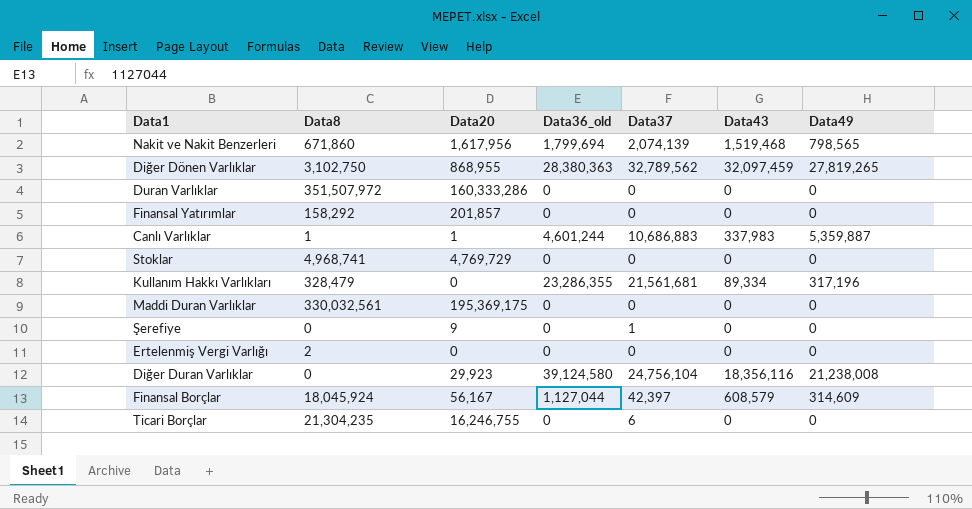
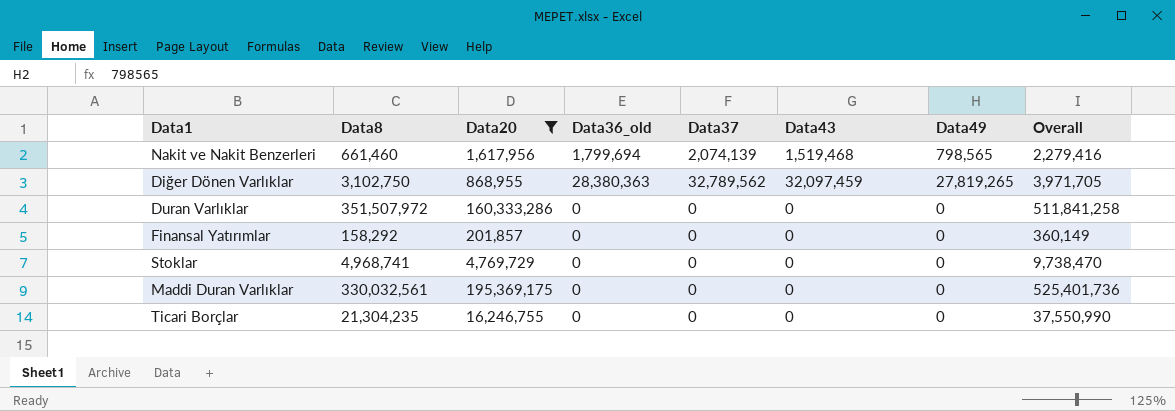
filter: none -> Data20 >= 201,857
column Overall | formula: none -> [Data8] + [Data20]
Nakit ve Nakit Benzerleri | Data8: 671,860 -> 661,460
Ticari Borçlar | Data37: 6 -> 0

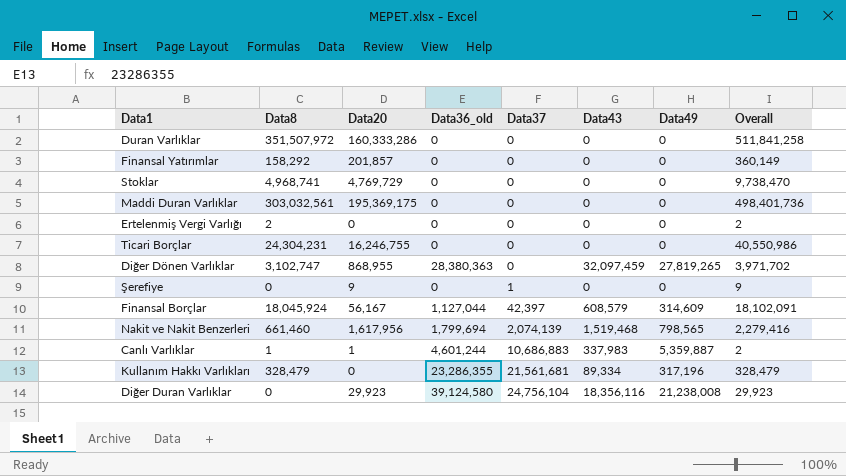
filter: Data20 >= 201,857 -> none
row order: none -> Data37 ascending
Maddi Duran Varlıklar | Data8: 330,032,561 -> 303,032,561
Maddi Duran Varlıklar | Overall: 525,401,736 -> 498,401,736
Ticari Borçlar | Data8: 21,304,235 -> 24,304,231
Ticari Borçlar | Overall: 37,550,990 -> 40,550,986
Diğer Dönen Varlıklar | Data8: 3,102,750 -> 3,102,747
Diğer Dönen Varlıklar | Data37: 32,789,562 -> 0
Diğer Dönen Varlıklar | Overall: 3,971,705 -> 3,971,702

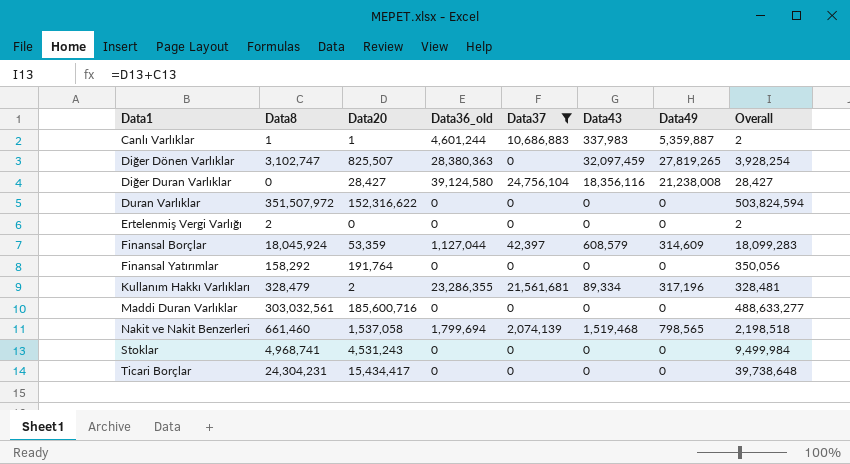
filter: none -> Data37 != 1
row order: Data37 ascending -> Data1 ascending
Diğer Dönen Varlıklar | Data20: 868,955 -> 825,507
Diğer Dönen Varlıklar | Overall: 3,971,702 -> 3,928,254
Diğer Duran Varlıklar | Data20: 29,923 -> 28,427
Diğer Duran Varlıklar | Overall: 29,923 -> 28,427
Duran Varlıklar | Data20: 160,333,286 -> 152,316,622
Duran Varlıklar | Overall: 511,841,258 -> 503,824,594
Finansal Borçlar | Data20: 56,167 -> 53,359
Finansal Borçlar | Overall: 18,102,091 -> 18,099,283
Finansal Yatırımlar | Data20: 201,857 -> 191,764
Finansal Yatırımlar | Overall: 360,149 -> 350,056
Kullanım Hakkı Varlıkları | Data20: 0 -> 2
Kullanım Hakkı Varlıkları | Overall: 328,479 -> 328,481
Maddi Duran Varlıklar | Data20: 195,369,175 -> 185,600,716
Maddi Duran Varlıklar | Overall: 498,401,736 -> 488,633,277
Nakit ve Nakit Benzerleri | Data20: 1,617,956 -> 1,537,058
Nakit ve Nakit Benzerleri | Overall: 2,279,416 -> 2,198,518
Stoklar | Data20: 4,769,729 -> 4,531,243
Stoklar | Overall: 9,738,470 -> 9,499,984
Ticari Borçlar | Data20: 16,246,755 -> 15,434,417
Ticari Borçlar | Overall: 40,550,986 -> 39,738,648

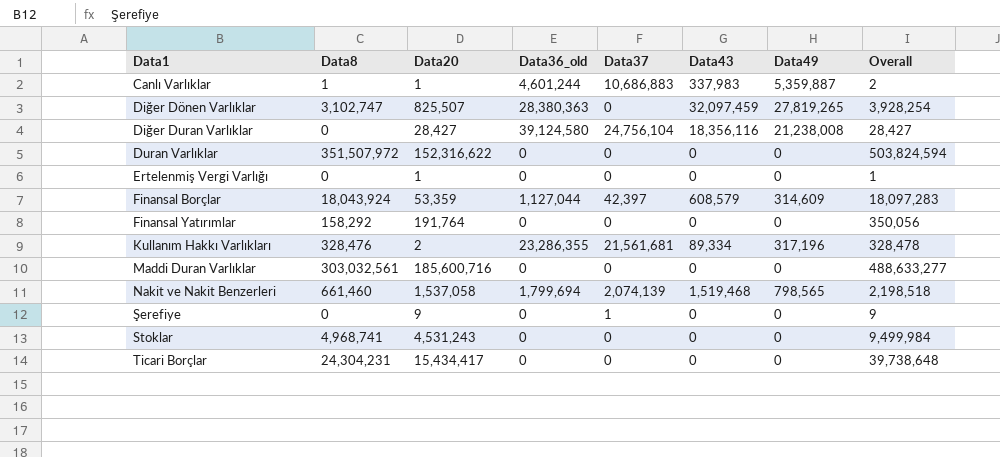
filter: Data37 != 1 -> none
Ertelenmiş Vergi Varlığı | Data8: 2 -> 0
Ertelenmiş Vergi Varlığı | Data20: 0 -> 1
Ertelenmiş Vergi Varlığı | Overall: 2 -> 1
Finansal Borçlar | Data8: 18,045,924 -> 18,043,924
Finansal Borçlar | Overall: 18,099,283 -> 18,097,283
Kullanım Hakkı Varlıkları | Data8: 328,479 -> 328,476
Kullanım Hakkı Varlıkları | Overall: 328,481 -> 328,478

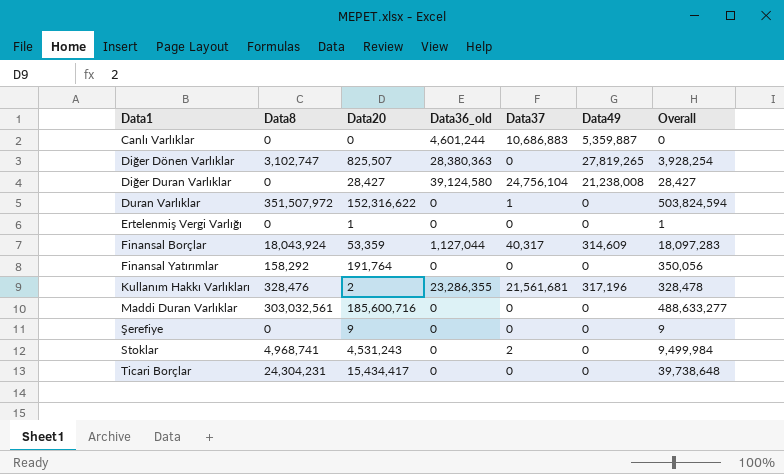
column Data43 | position: 6 -> none
row Nakit ve Nakit Benzerleri: 661,460 | 1,537,058 | 1,799,694 | 2,074,139 | 1,519,468 | 798,565 | 2,198,518 -> none
Canlı Varlıklar | Data8: 1 -> 0
Canlı Varlıklar | Data20: 1 -> 0
Canlı Varlıklar | Overall: 2 -> 0
Duran Varlıklar | Data37: 0 -> 1
Finansal Borçlar | Data37: 42,397 -> 40,317
Şerefiye | Data37: 1 -> 0
Stoklar | Data37: 0 -> 2

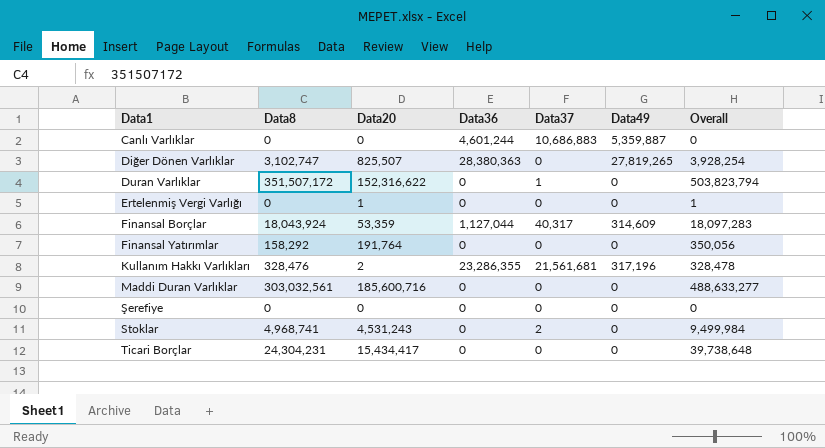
column name: Data36_old -> Data36
row Diğer Duran Varlıklar: 0 | 28,427 | 39,124,580 | 24,756,104 | 21,238,008 | 28,427 -> none
Duran Varlıklar | Data8: 351,507,972 -> 351,507,172
Duran Varlıklar | Overall: 503,824,594 -> 503,823,794
Şerefiye | Data20: 9 -> 0
Şerefiye | Overall: 9 -> 0

